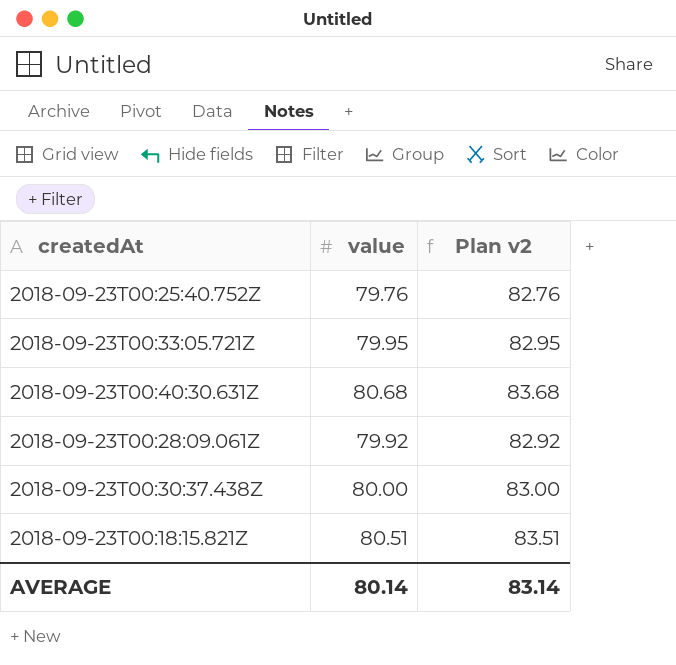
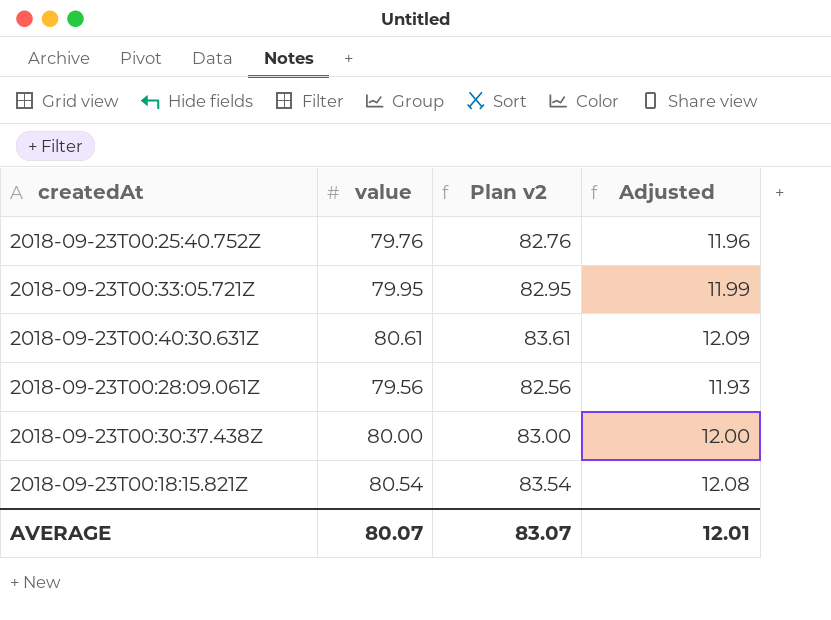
column Adjusted | formula: none -> [value] * 0.15
2018-09-23T00:40:30.631Z | value: 80.68 -> 80.61
2018-09-23T00:40:30.631Z | Plan v2: 83.68 -> 83.61
2018-09-23T00:28:09.061Z | value: 79.92 -> 79.56
2018-09-23T00:28:09.061Z | Plan v2: 82.92 -> 82.56
2018-09-23T00:18:15.821Z | value: 80.51 -> 80.54
2018-09-23T00:18:15.821Z | Plan v2: 83.51 -> 83.54
AVERAGE | value: 80.14 -> 80.07
AVERAGE | Plan v2: 83.14 -> 83.07

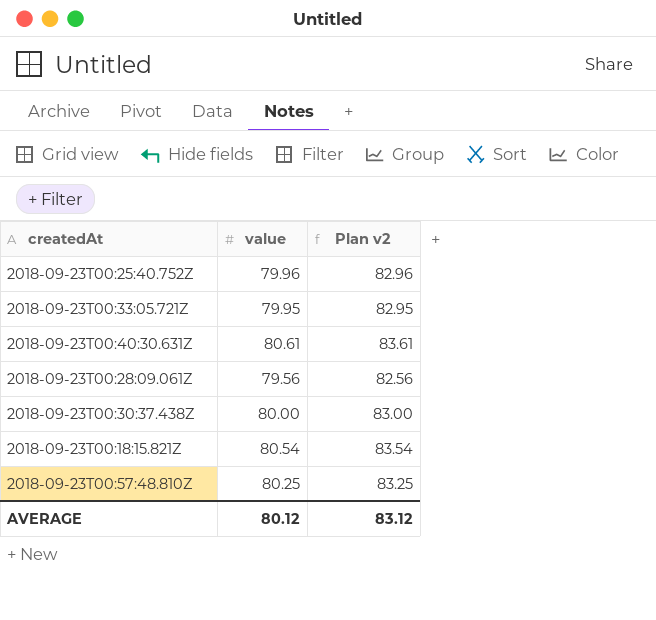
column Adjusted | formula: [value] * 0.15 -> none
2018-09-23T00:25:40.752Z | value: 79.76 -> 79.96
2018-09-23T00:25:40.752Z | Plan v2: 82.76 -> 82.96
row 2018-09-23T00:57:48.810Z: none -> 80.25 | 83.25
AVERAGE | value: 80.07 -> 80.12
AVERAGE | Plan v2: 83.07 -> 83.12

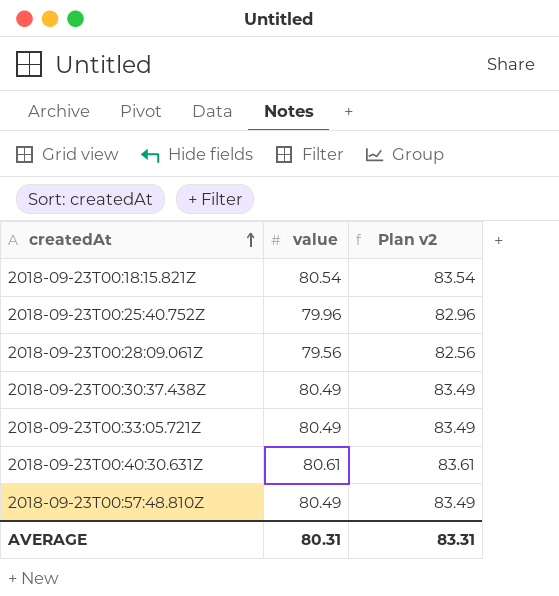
row order: none -> createdAt ascending
2018-09-23T00:30:37.438Z | value: 80.00 -> 80.49
2018-09-23T00:30:37.438Z | Plan v2: 83.00 -> 83.49
2018-09-23T00:33:05.721Z | value: 79.95 -> 80.49
2018-09-23T00:33:05.721Z | Plan v2: 82.95 -> 83.49
2018-09-23T00:57:48.810Z | value: 80.25 -> 80.49
2018-09-23T00:57:48.810Z | Plan v2: 83.25 -> 83.49
AVERAGE | value: 80.12 -> 80.31
AVERAGE | Plan v2: 83.12 -> 83.31

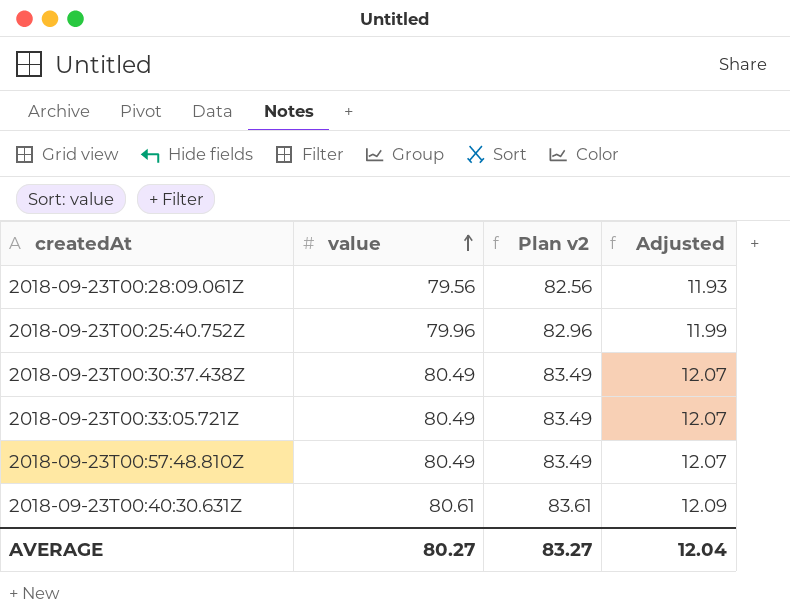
row order: createdAt ascending -> value ascending
column Adjusted | formula: none -> [value] * 0.15
row 2018-09-23T00:18:15.821Z: 80.54 | 83.54 -> none
AVERAGE | value: 80.31 -> 80.27
AVERAGE | Plan v2: 83.31 -> 83.27

